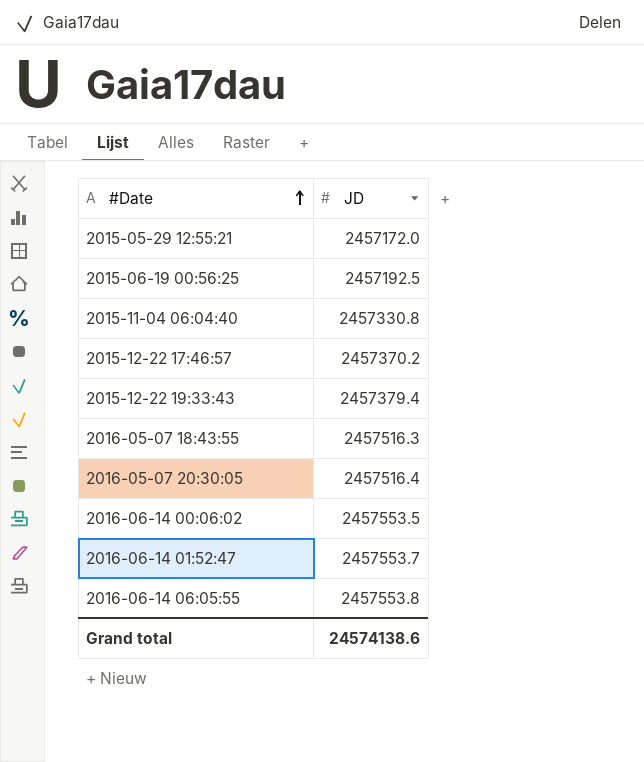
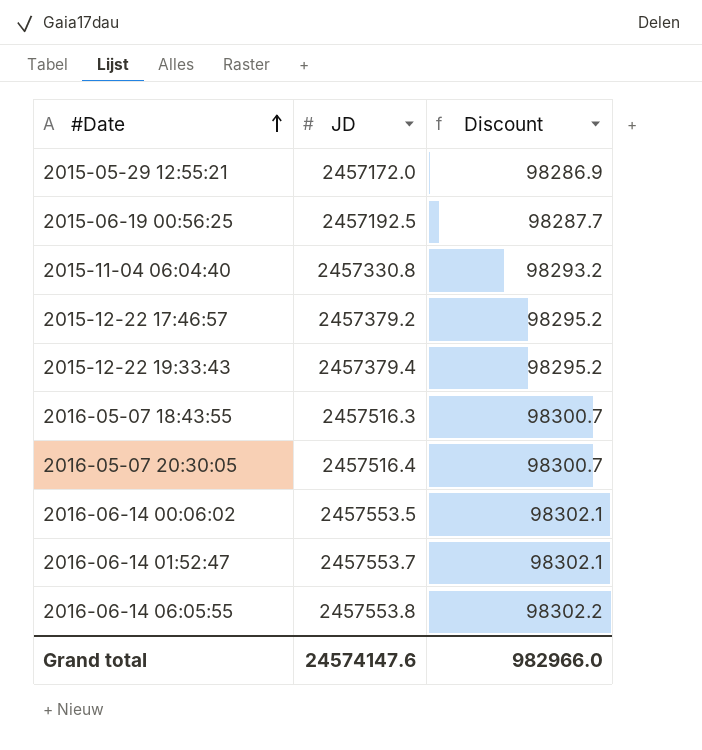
column Discount | formula: none -> [JD] * 0.04
2015-12-22 17:46:57 | JD: 2457370.2 -> 2457379.2
Grand total | JD: 24574138.6 -> 24574147.6

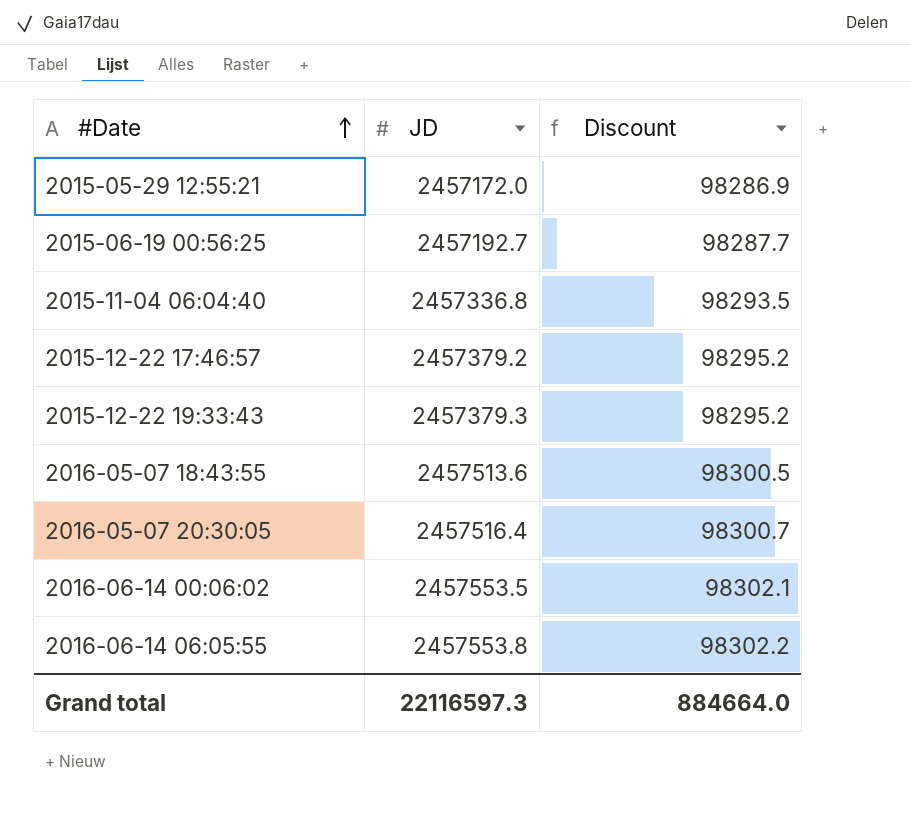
row 2016-06-14 01:52:47: 2457553.7 | 98302.1 -> none
2015-06-19 00:56:25 | JD: 2457192.5 -> 2457192.7
2015-11-04 06:04:40 | JD: 2457330.8 -> 2457336.8
2015-11-04 06:04:40 | Discount: 98293.2 -> 98293.5
2015-12-22 19:33:43 | JD: 2457379.4 -> 2457379.3
2016-05-07 18:43:55 | JD: 2457516.3 -> 2457513.6
2016-05-07 18:43:55 | Discount: 98300.7 -> 98300.5
Grand total | JD: 24574147.6 -> 22116597.3
Grand total | Discount: 982966.0 -> 884664.0

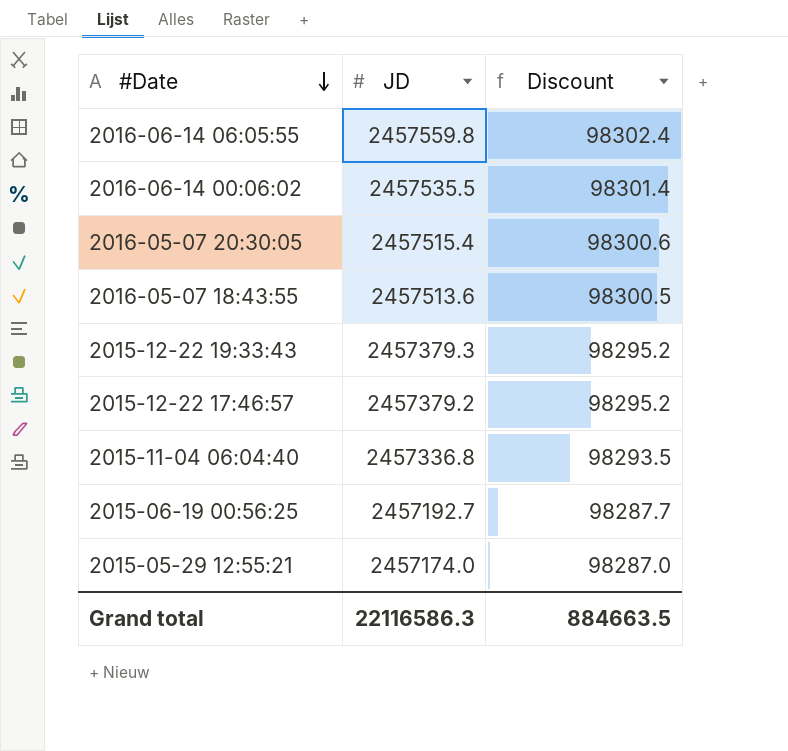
row order: #Date ascending -> #Date descending
2016-06-14 06:05:55 | JD: 2457553.8 -> 2457559.8
2016-06-14 06:05:55 | Discount: 98302.2 -> 98302.4
2016-06-14 00:06:02 | JD: 2457553.5 -> 2457535.5
2016-06-14 00:06:02 | Discount: 98302.1 -> 98301.4
2016-05-07 20:30:05 | JD: 2457516.4 -> 2457515.4
2016-05-07 20:30:05 | Discount: 98300.7 -> 98300.6
2015-05-29 12:55:21 | JD: 2457172.0 -> 2457174.0
2015-05-29 12:55:21 | Discount: 98286.9 -> 98287.0
Grand total | JD: 22116597.3 -> 22116586.3
Grand total | Discount: 884664.0 -> 884663.5

